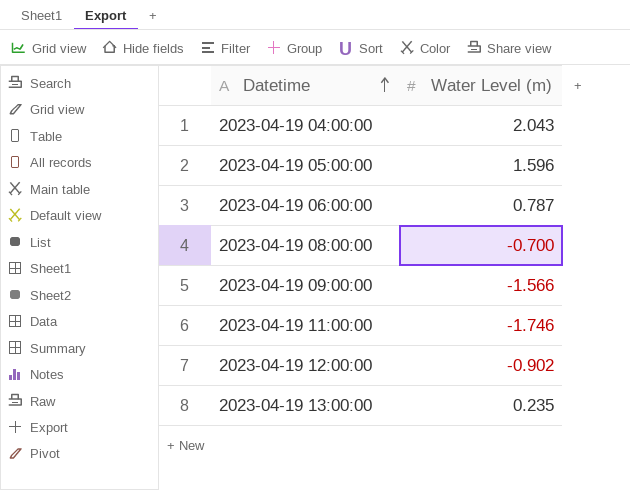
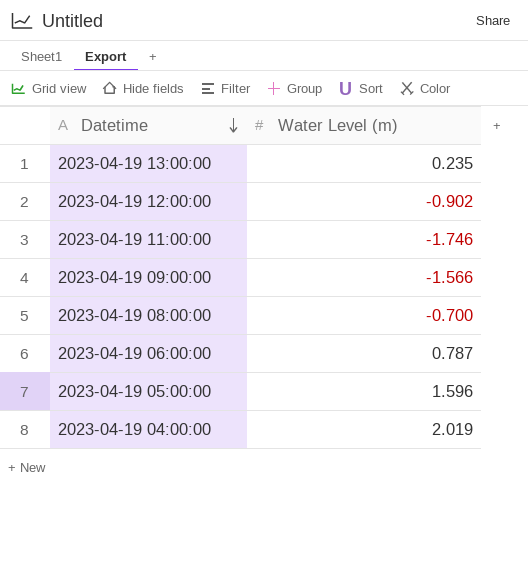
row order: Datetime ascending -> Datetime descending
2023-04-19 04:00:00 | Water Level (m): 2.043 -> 2.019

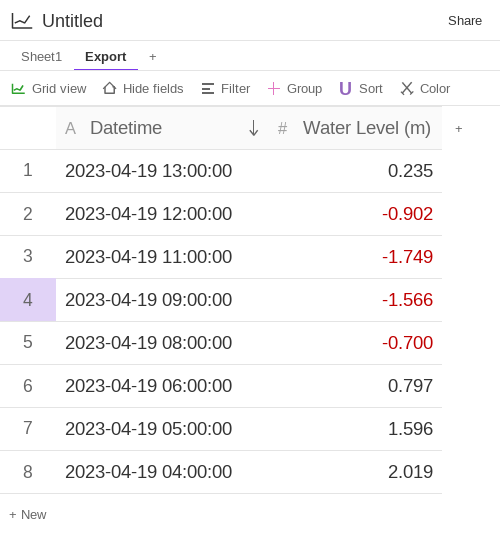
2023-04-19 11:00:00 | Water Level (m): -1.746 -> -1.749
2023-04-19 06:00:00 | Water Level (m): 0.787 -> 0.797

